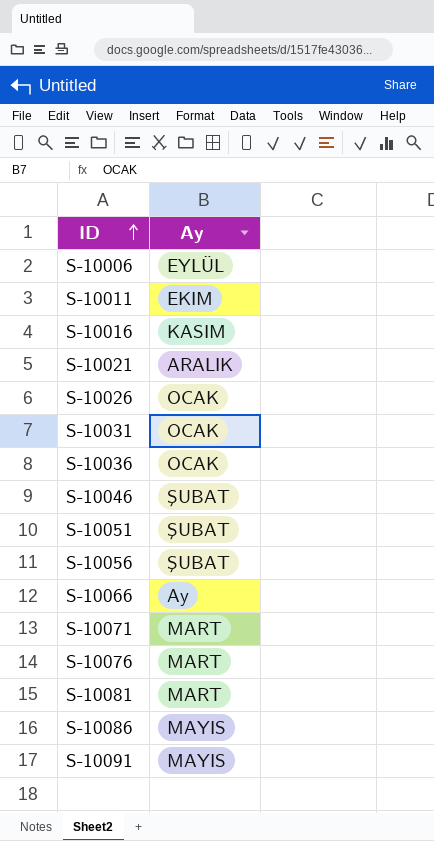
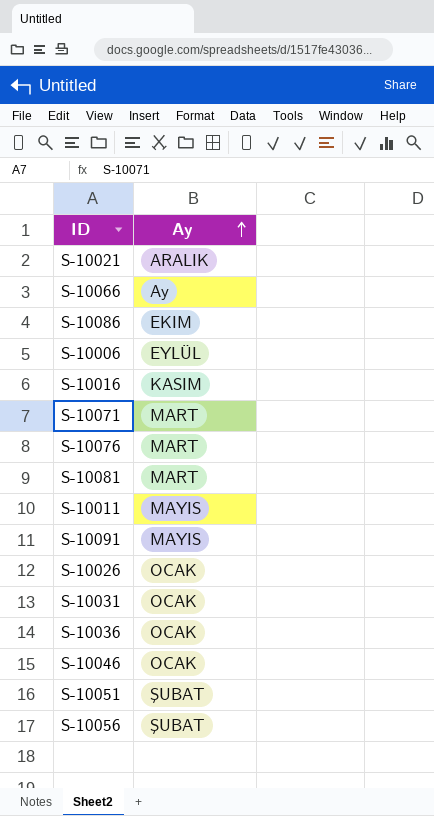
row order: ID ascending -> Ay ascending
S-10086 | Ay: MAYIS -> EKIM
S-10011 | Ay: EKIM -> MAYIS
S-10046 | Ay: ŞUBAT -> OCAK

